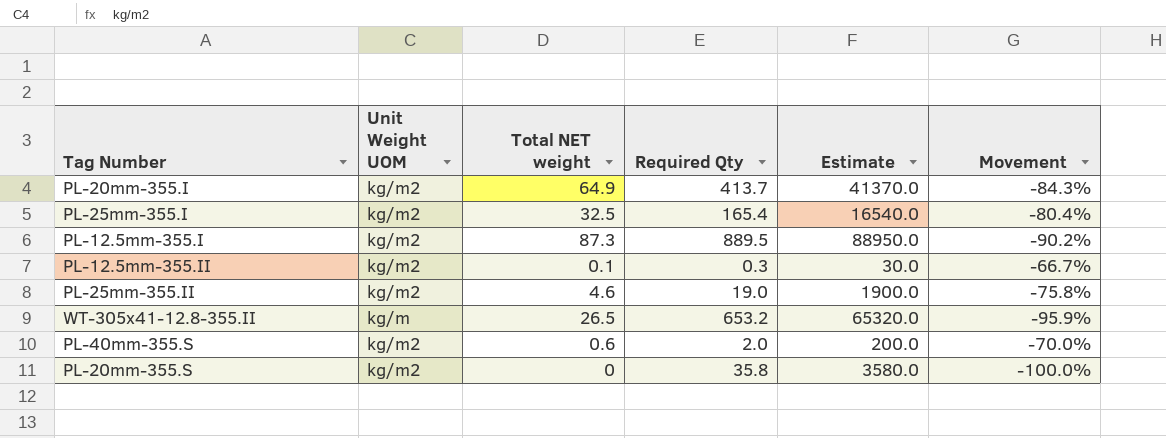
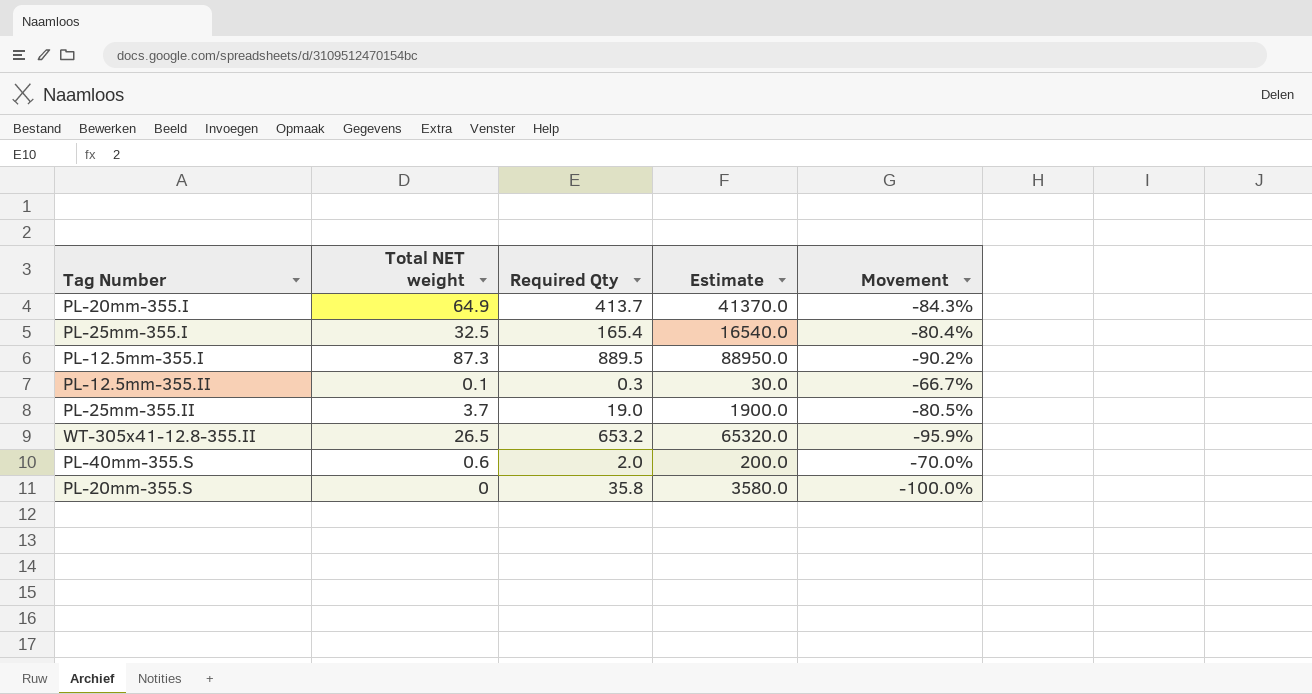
column Unit Weight UOM | position: 2 -> none
PL-25mm-355.II | Total NET weight: 4.6 -> 3.7
PL-25mm-355.II | Movement: -75.8% -> -80.5%

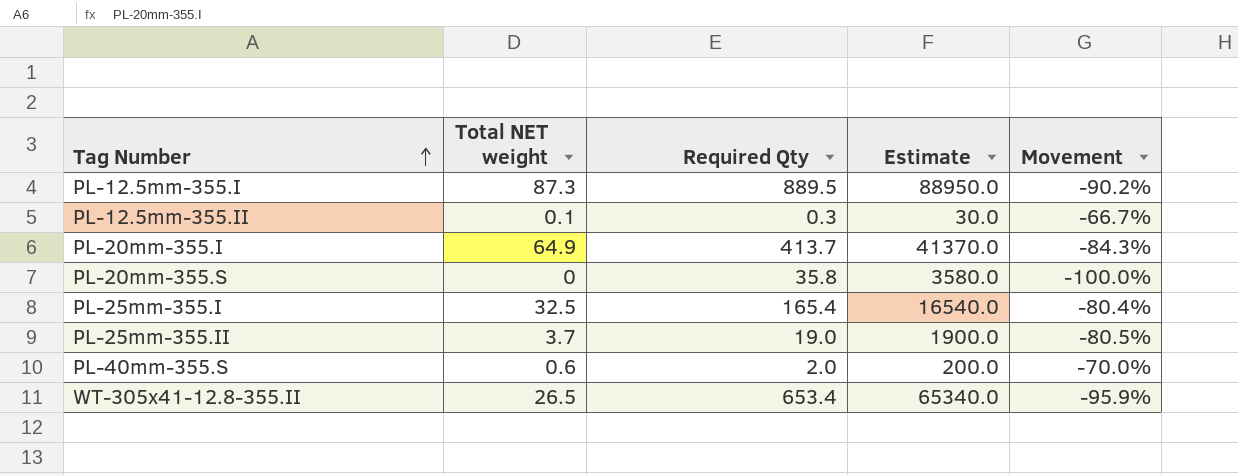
row order: none -> Tag Number ascending
WT-305x41-12.8-355.II | Required Qty: 653.2 -> 653.4
WT-305x41-12.8-355.II | Estimate: 65320.0 -> 65340.0

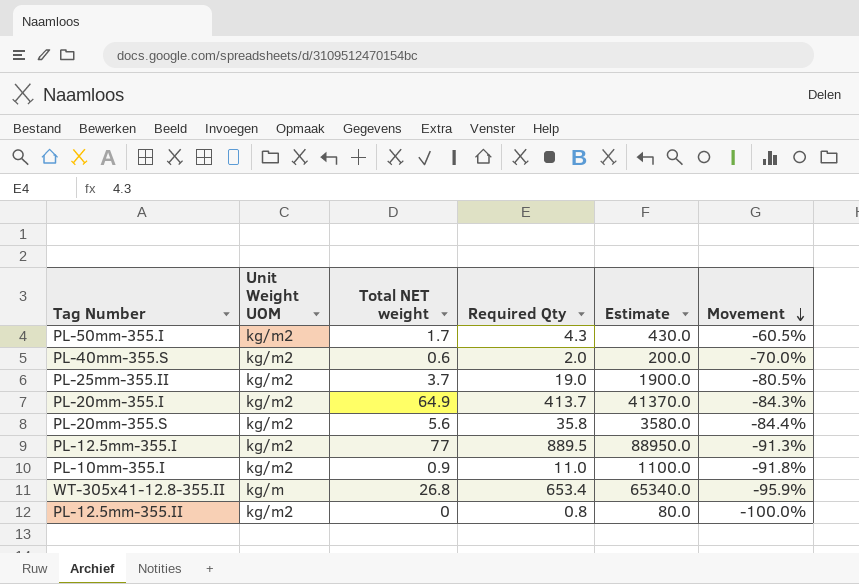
row order: Tag Number ascending -> Movement descending
column Unit Weight UOM | position: none -> 2
row PL-25mm-355.I: 32.5 | 165.4 | 16540.0 | -80.4% -> none
row PL-50mm-355.I: none -> kg/m2 | 1.7 | 4.3 | 430.0 | -60.5%
PL-20mm-355.S | Total NET weight: 0 -> 5.6
PL-20mm-355.S | Movement: -100.0% -> -84.4%
PL-12.5mm-355.I | Total NET weight: 87.3 -> 77
PL-12.5mm-355.I | Movement: -90.2% -> -91.3%
row PL-10mm-355.I: none -> kg/m2 | 0.9 | 11.0 | 1100.0 | -91.8%
WT-305x41-12.8-355.II | Total NET weight: 26.5 -> 26.8
PL-12.5mm-355.II | Total NET weight: 0.1 -> 0
PL-12.5mm-355.II | Required Qty: 0.3 -> 0.8
PL-12.5mm-355.II | Estimate: 30.0 -> 80.0
PL-12.5mm-355.II | Movement: -66.7% -> -100.0%

